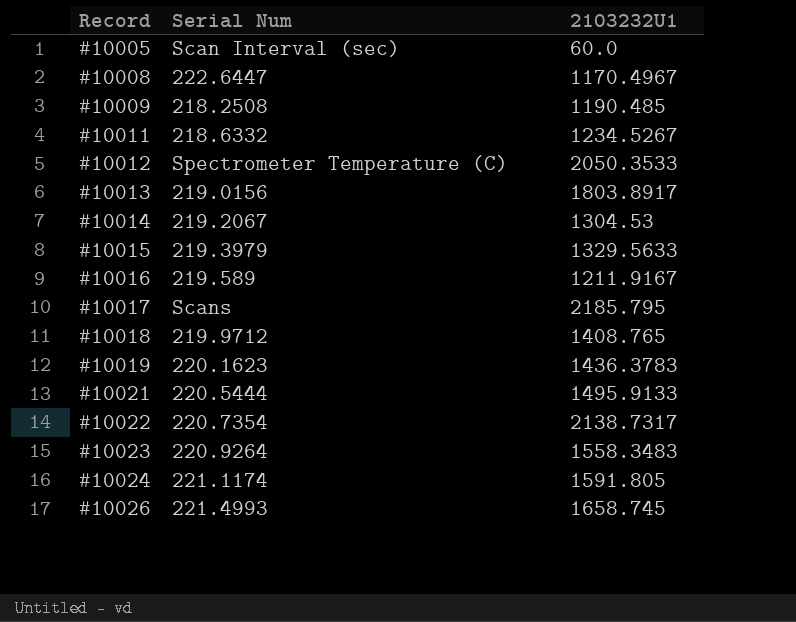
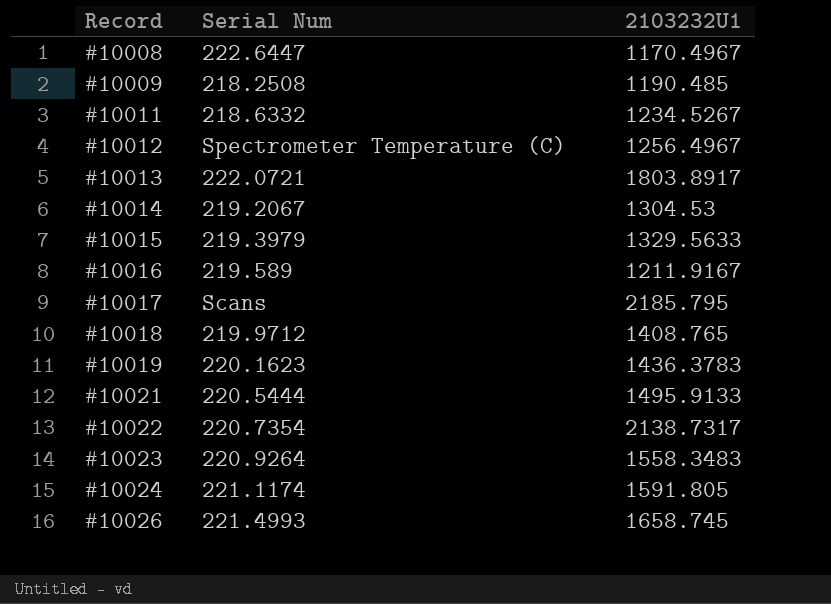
row #10005: Scan Interval (sec) | 60.0 -> none
#10012 | 2103232U1: 2050.3533 -> 1256.4967
#10013 | Serial Num: 219.0156 -> 222.0721

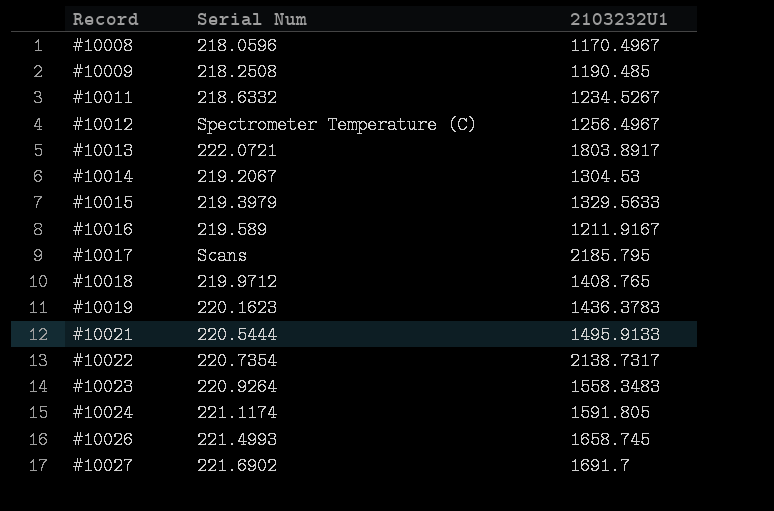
#10008 | Serial Num: 222.6447 -> 218.0596
row #10027: none -> 221.6902 | 1691.7

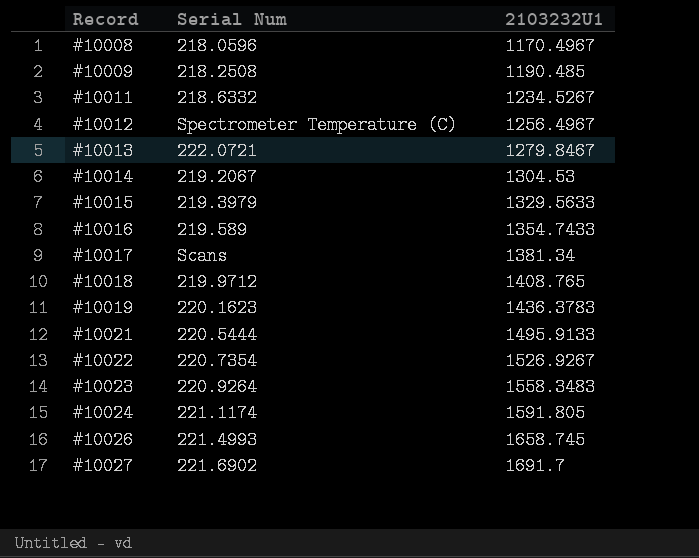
#10013 | 2103232U1: 1803.8917 -> 1279.8467
#10016 | 2103232U1: 1211.9167 -> 1354.7433
#10017 | 2103232U1: 2185.795 -> 1381.34
#10022 | 2103232U1: 2138.7317 -> 1526.9267

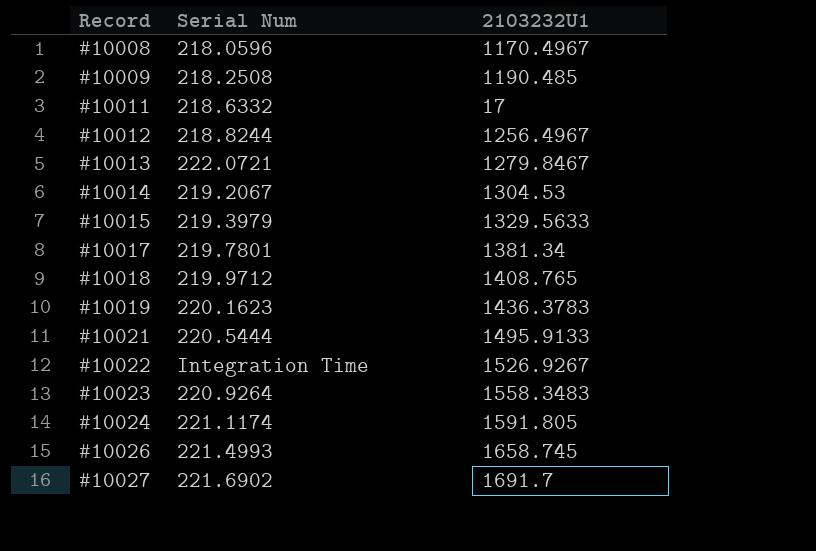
row #10016: 219.589 | 1354.7433 -> none
#10011 | 2103232U1: 1234.5267 -> 17
#10012 | Serial Num: Spectrometer Temperature (C) -> 218.8244
#10017 | Serial Num: Scans -> 219.7801
#10022 | Serial Num: 220.7354 -> Integration Time

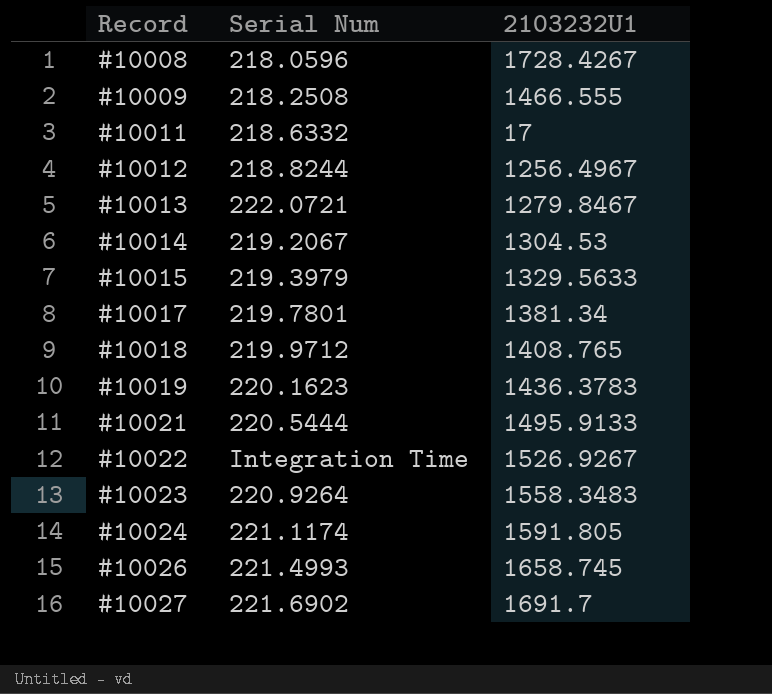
#10008 | 2103232U1: 1170.4967 -> 1728.4267
#10009 | 2103232U1: 1190.485 -> 1466.555

